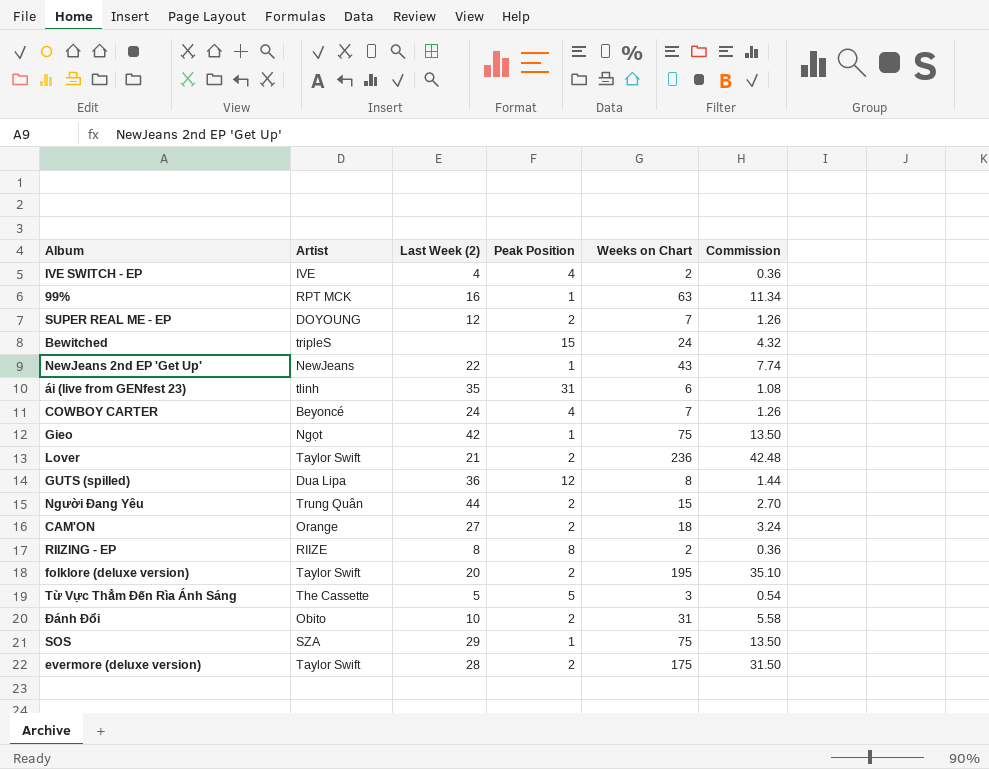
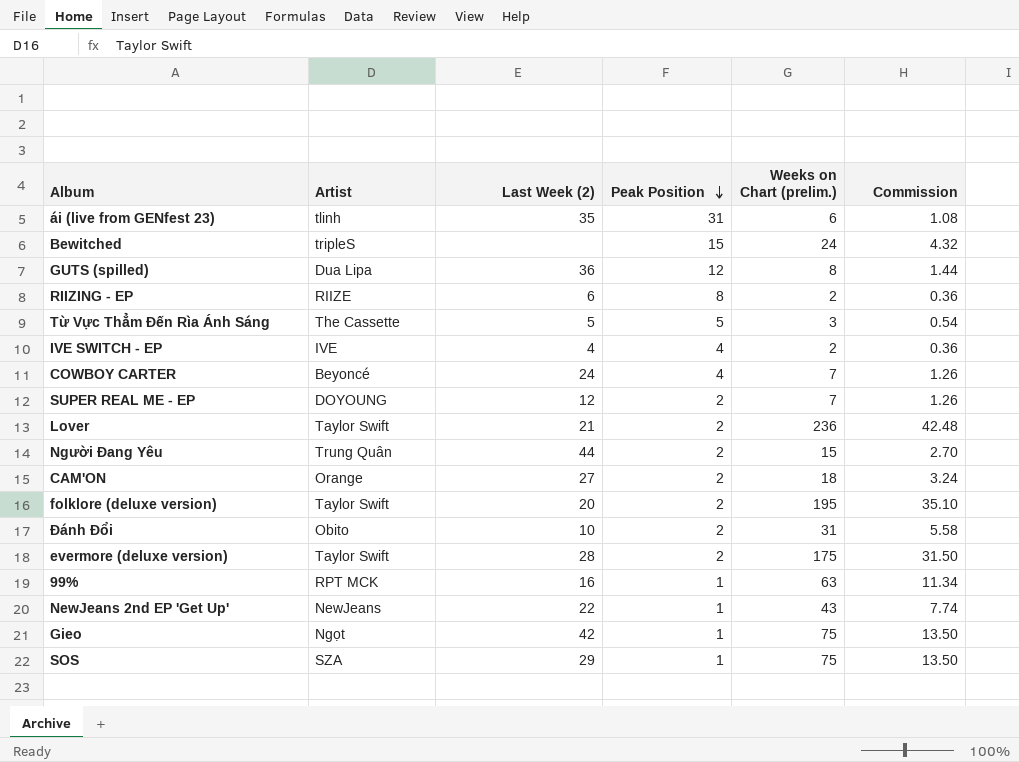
row order: none -> Peak Position descending
column name: Weeks on Chart -> Weeks on Chart (prelim.)
RIIZING - EP | Last Week (2): 8 -> 6

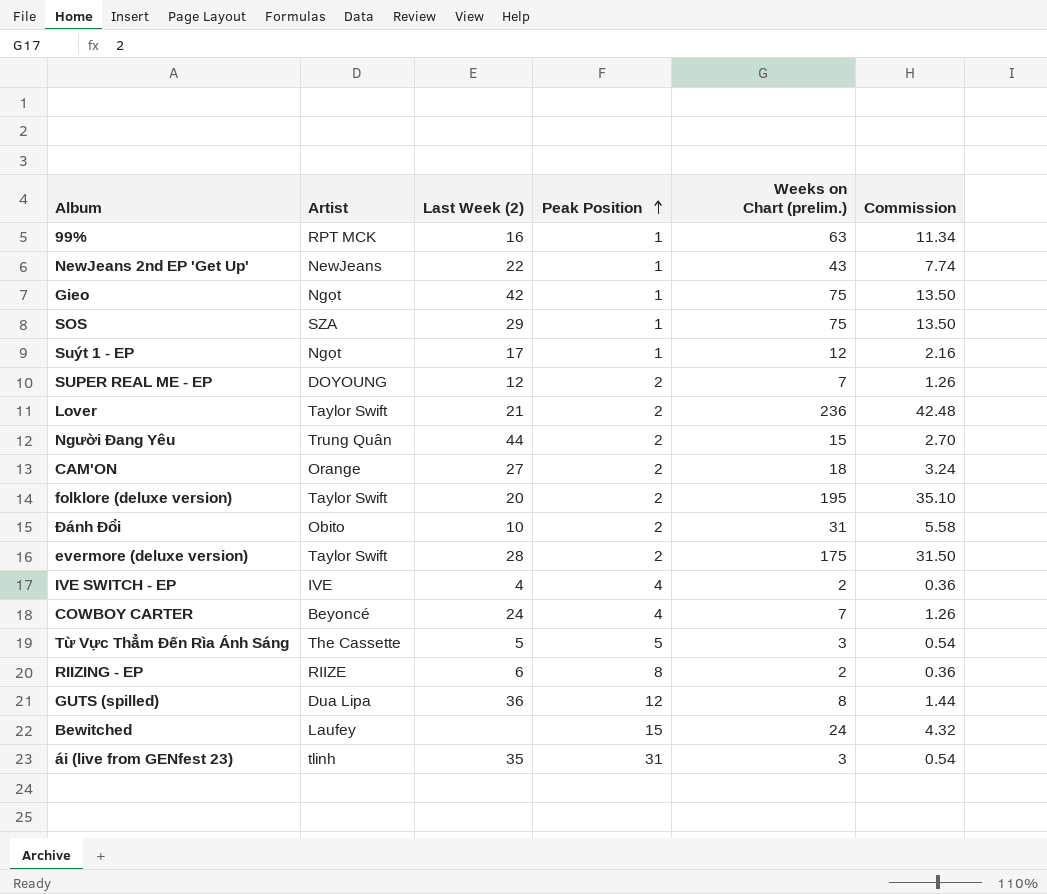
row order: Peak Position descending -> Peak Position ascending
row Suýt 1 - EP: none -> Ngọt | 17 | 1 | 12 | 2.16
Bewitched | Artist: tripleS -> Laufey
ái (live from GENfest 23) | Weeks on Chart (prelim.): 6 -> 3
ái (live from GENfest 23) | Commission: 1.08 -> 0.54

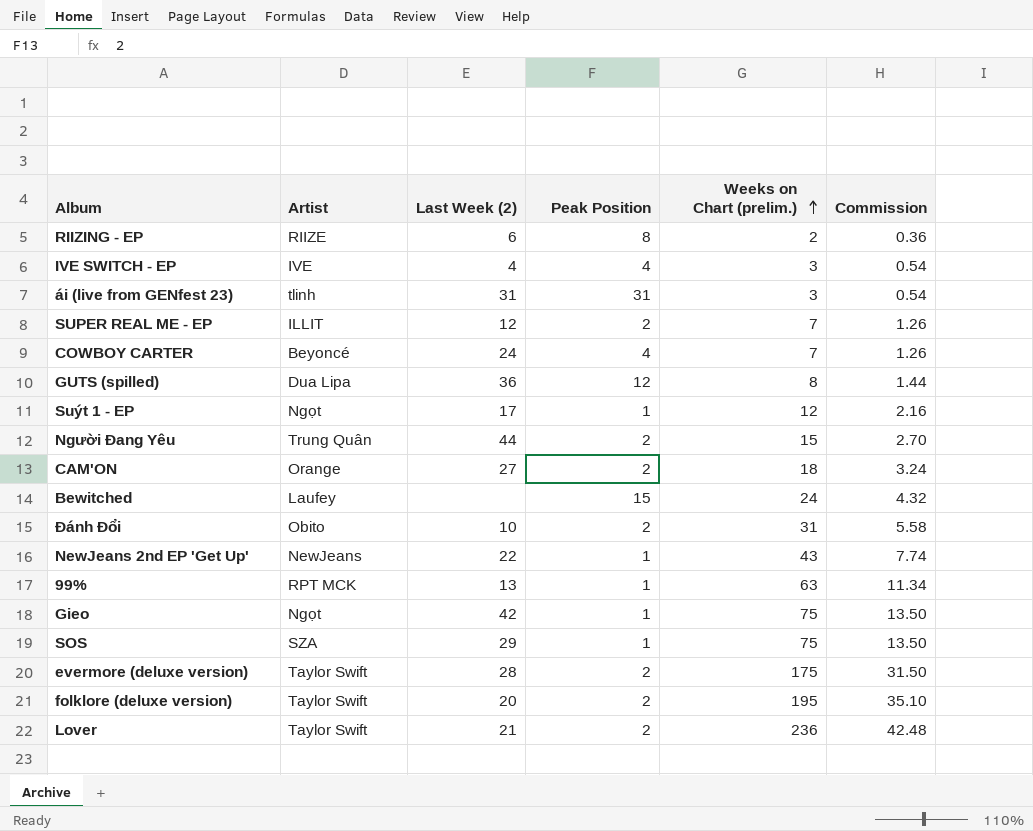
row order: Peak Position ascending -> Weeks on Chart (prelim.) ascending
row Từ Vực Thẳm Đến Rìa Ánh Sáng: The Cassette | 5 | 5 | 3 | 0.54 -> none
IVE SWITCH - EP | Weeks on Chart (prelim.): 2 -> 3
IVE SWITCH - EP | Commission: 0.36 -> 0.54
ái (live from GENfest 23) | Last Week (2): 35 -> 31
SUPER REAL ME - EP | Artist: DOYOUNG -> ILLIT
99% | Last Week (2): 16 -> 13

